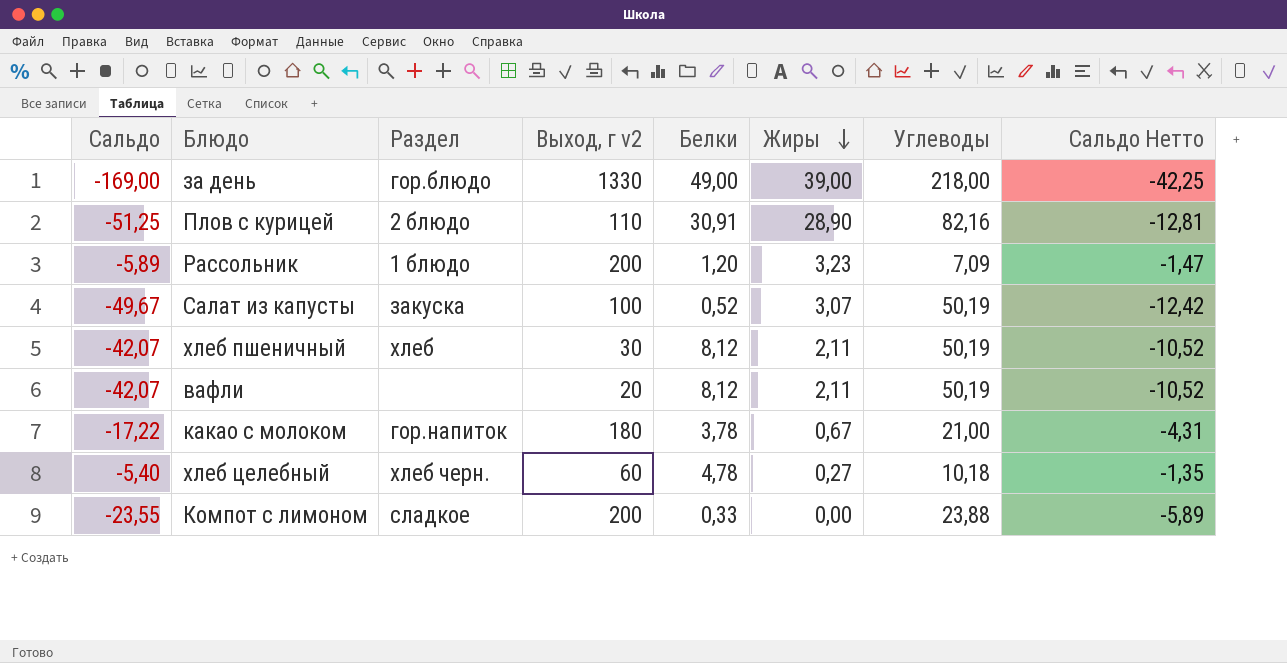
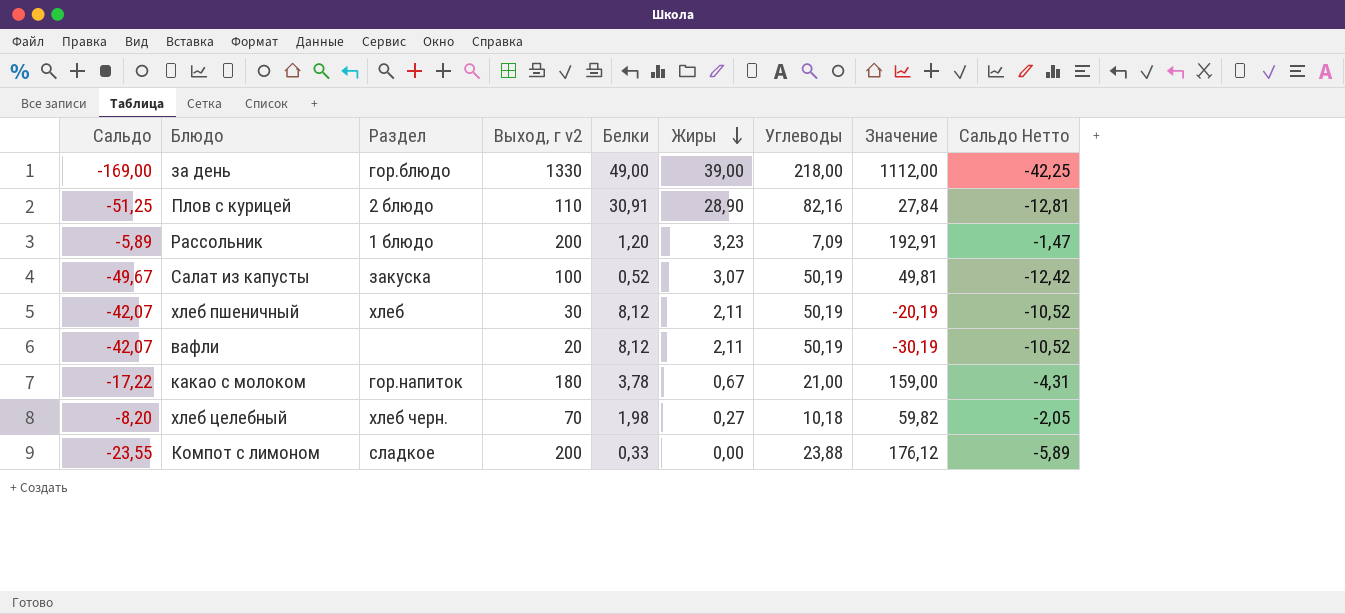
column Значение | formula: none -> [Выход, г v2] - [Углеводы]
хлеб целебный | Сальдо: -5,40 -> -8,20
хлеб целебный | Выход, г v2: 60 -> 70
хлеб целебный | Белки: 4,78 -> 1,98
хлеб целебный | Сальдо Нетто: -1,35 -> -2,05

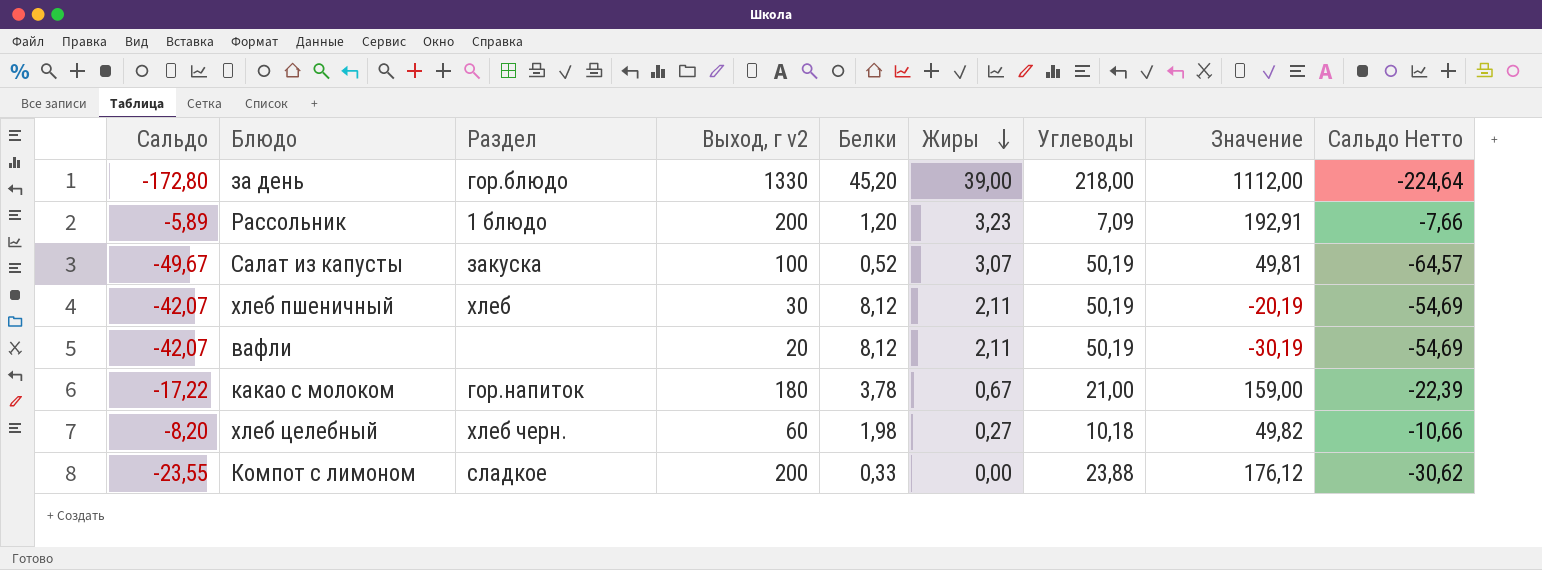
column Сальдо Нетто | formula: [Сальдо] * 0,25 -> [Сальдо] * 1,3
row Плов с курицей: -51,25 | 2 блюдо | 110 | 30,91 | 28,90 | 82,16 | 27,84 | -12,81 -> none
за день | Сальдо: -169,00 -> -172,80
за день | Белки: 49,00 -> 45,20
хлеб целебный | Выход, г v2: 70 -> 60
хлеб целебный | Значение: 59,82 -> 49,82

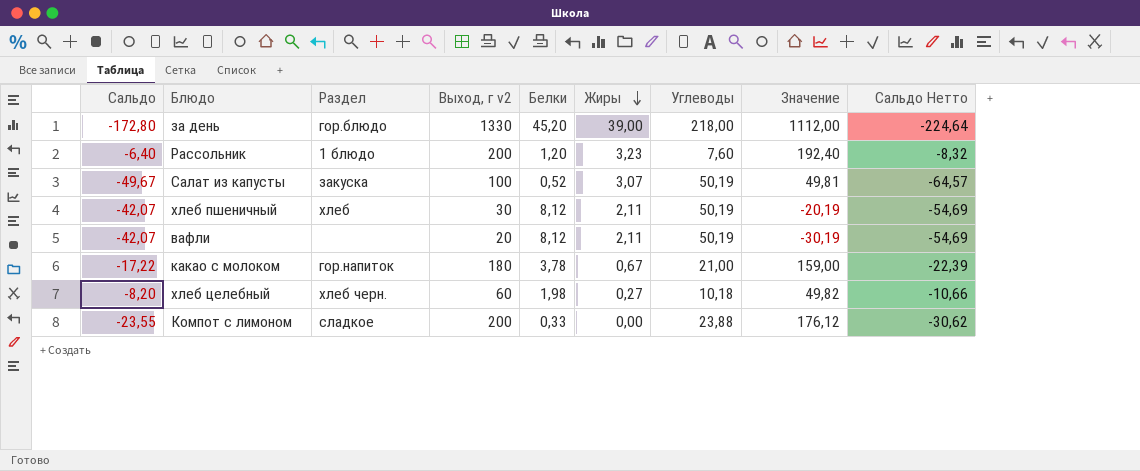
Рассольник | Сальдо: -5,89 -> -6,40
Рассольник | Углеводы: 7,09 -> 7,60
Рассольник | Значение: 192,91 -> 192,40
Рассольник | Сальдо Нетто: -7,66 -> -8,32

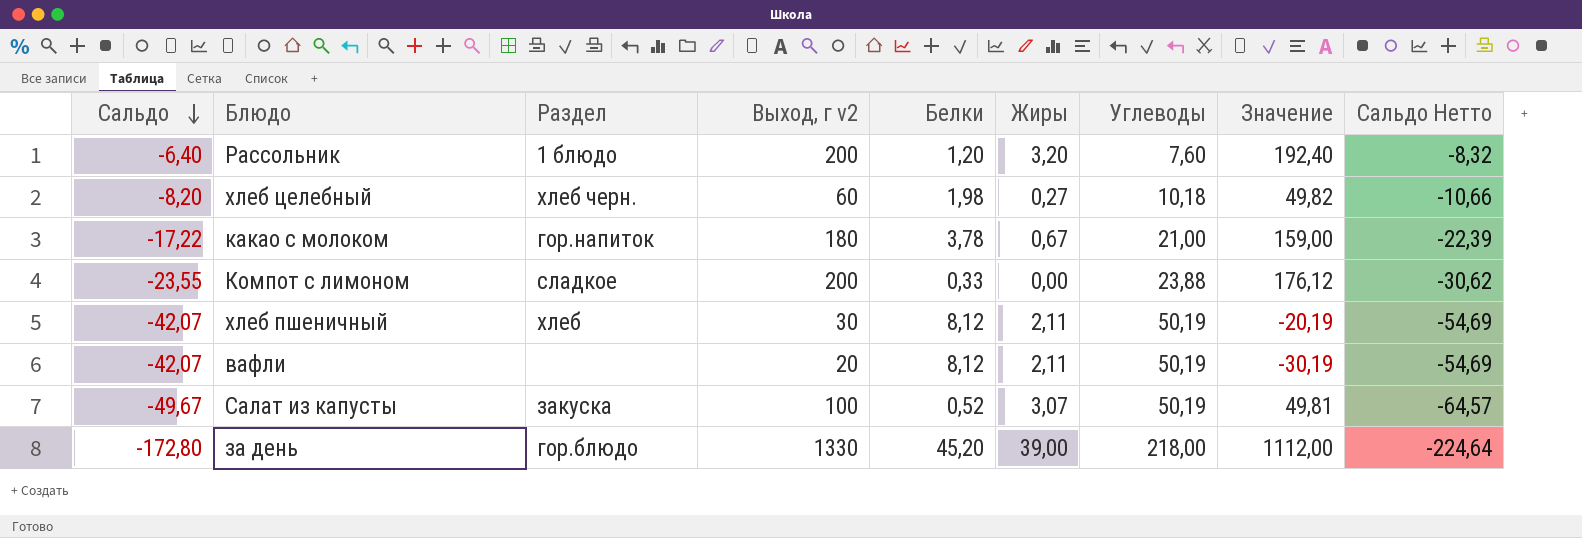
row order: Жиры descending -> Сальдо descending
Рассольник | Жиры: 3,23 -> 3,20

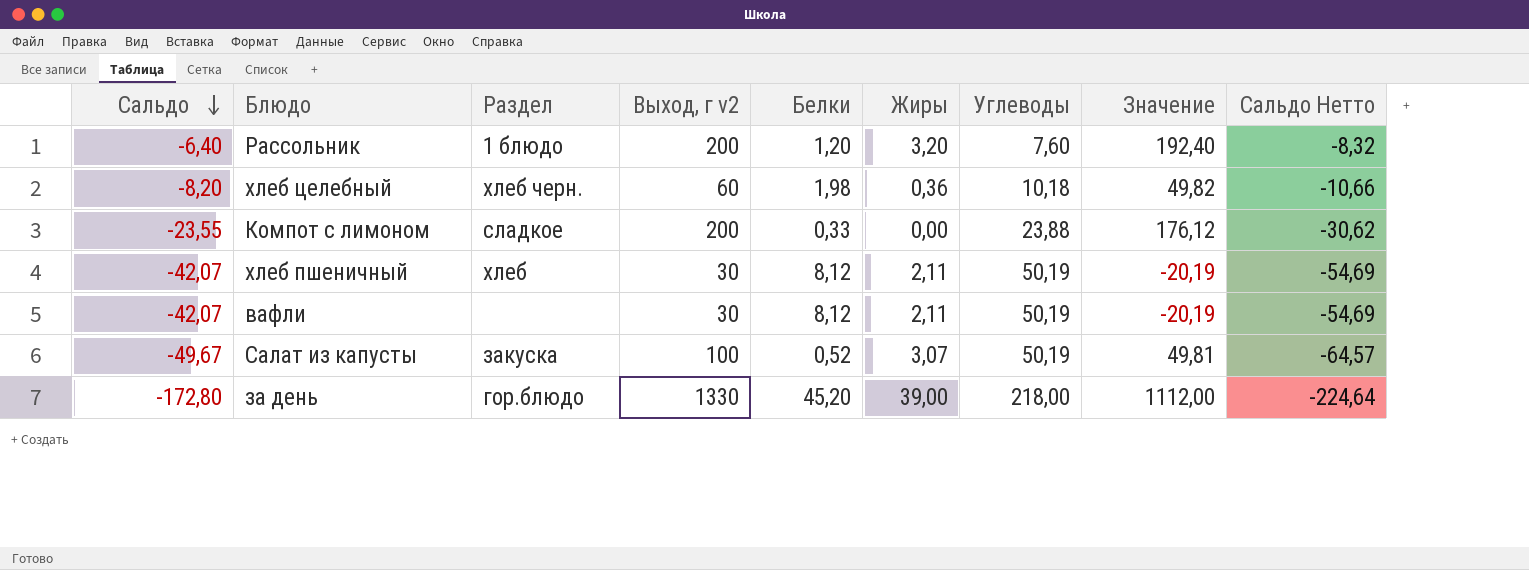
row какао с молоком: -17,22 | гор.напиток | 180 | 3,78 | 0,67 | 21,00 | 159,00 | -22,39 -> none
хлеб целебный | Жиры: 0,27 -> 0,36
вафли | Выход, г v2: 20 -> 30
вафли | Значение: -30,19 -> -20,19

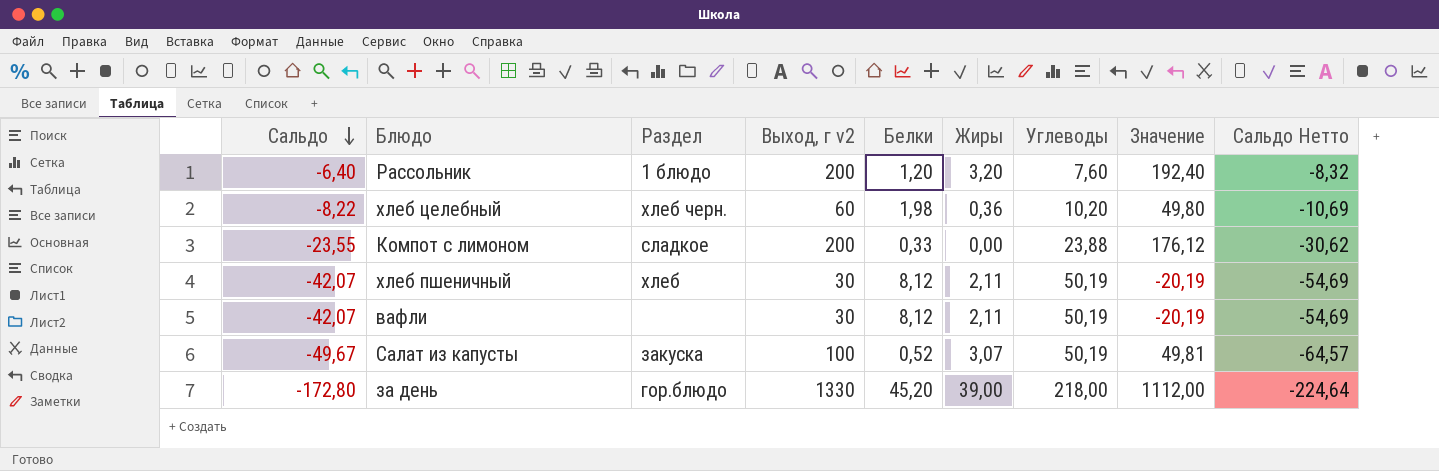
хлеб целебный | Сальдо: -8,20 -> -8,22
хлеб целебный | Углеводы: 10,18 -> 10,20
хлеб целебный | Значение: 49,82 -> 49,80
хлеб целебный | Сальдо Нетто: -10,66 -> -10,69

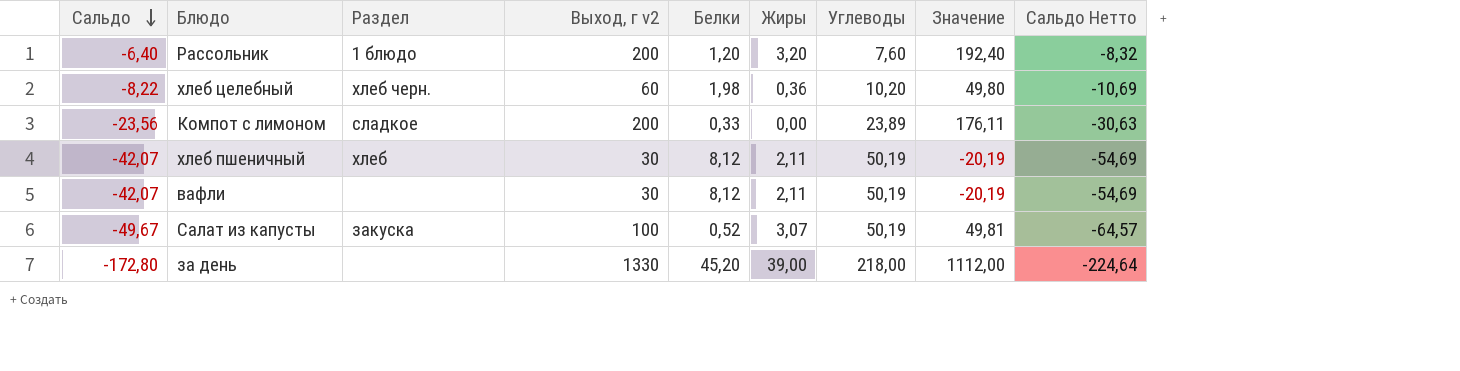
Компот с лимоном | Сальдо: -23,55 -> -23,56
Компот с лимоном | Углеводы: 23,88 -> 23,89
Компот с лимоном | Значение: 176,12 -> 176,11
Компот с лимоном | Сальдо Нетто: -30,62 -> -30,63
за день | Раздел: гор.блюдо -> none

